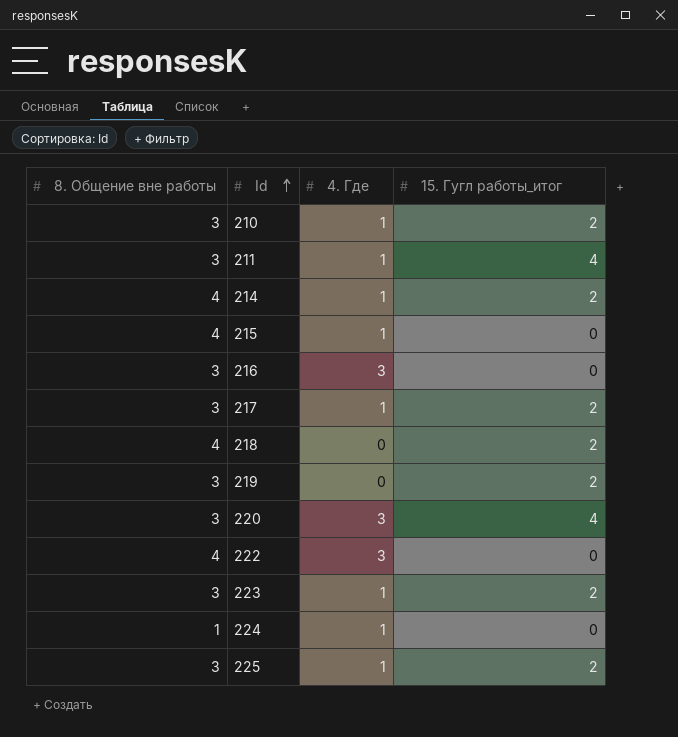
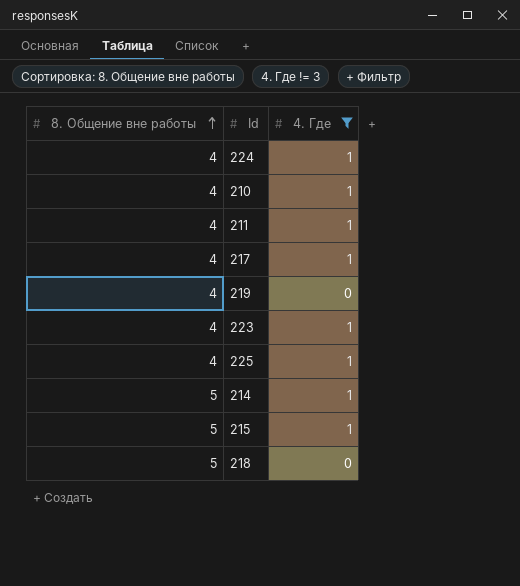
filter: none -> 4. Где != 3
row order: Id ascending -> 8. Общение вне работы ascending
column 15. Гугл работы_итог | position: 4 -> none
224 | 8. Общение вне работы: 1 -> 4
210 | 8. Общение вне работы: 3 -> 4
211 | 8. Общение вне работы: 3 -> 4
217 | 8. Общение вне работы: 3 -> 4
219 | 8. Общение вне работы: 3 -> 4
223 | 8. Общение вне работы: 3 -> 4
225 | 8. Общение вне работы: 3 -> 4
214 | 8. Общение вне работы: 4 -> 5
215 | 8. Общение вне работы: 4 -> 5
218 | 8. Общение вне работы: 4 -> 5

